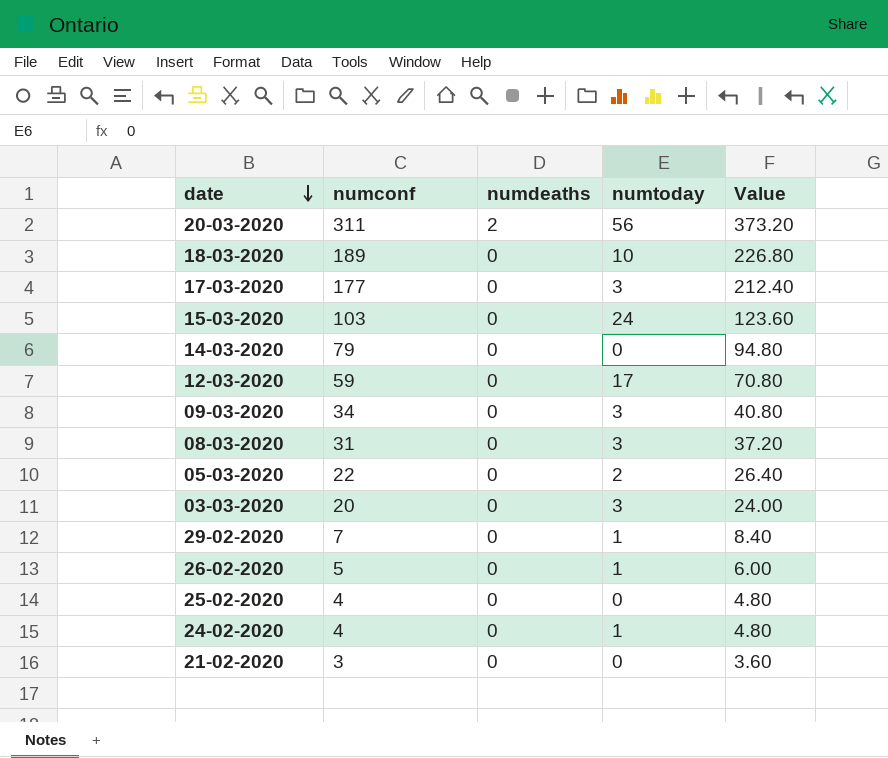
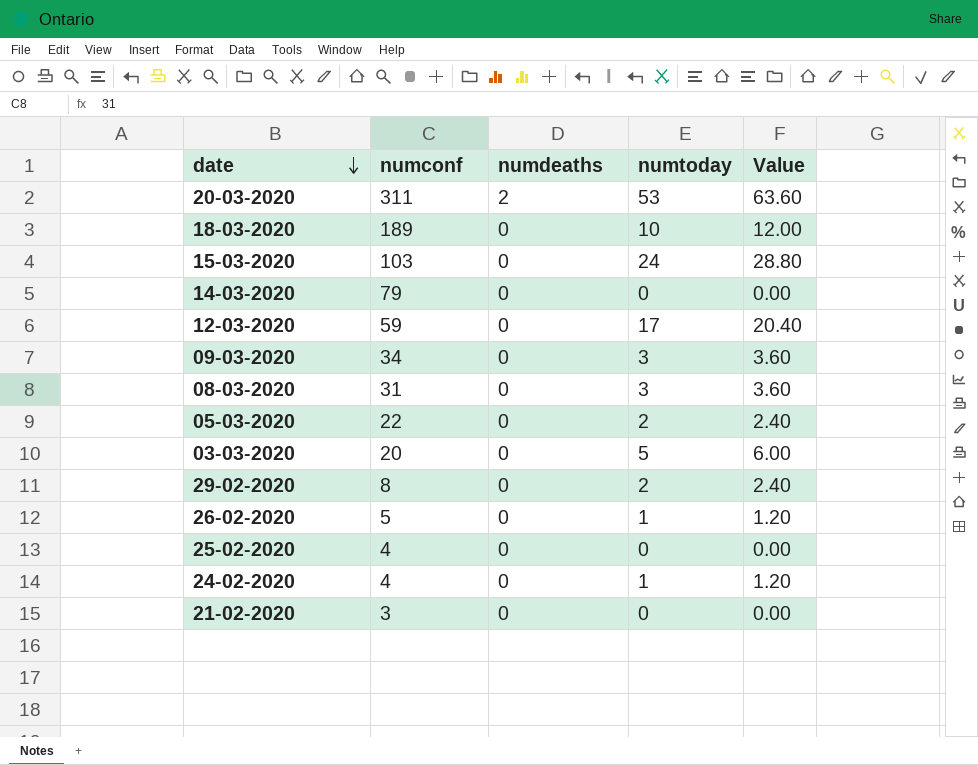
column Value | formula: [numconf] * 1.2 -> [numtoday] * 1.2
row 17-03-2020: 177 | 0 | 3 | 212.40 -> none
20-03-2020 | numtoday: 56 -> 53
03-03-2020 | numtoday: 3 -> 5
29-02-2020 | numconf: 7 -> 8
29-02-2020 | numtoday: 1 -> 2

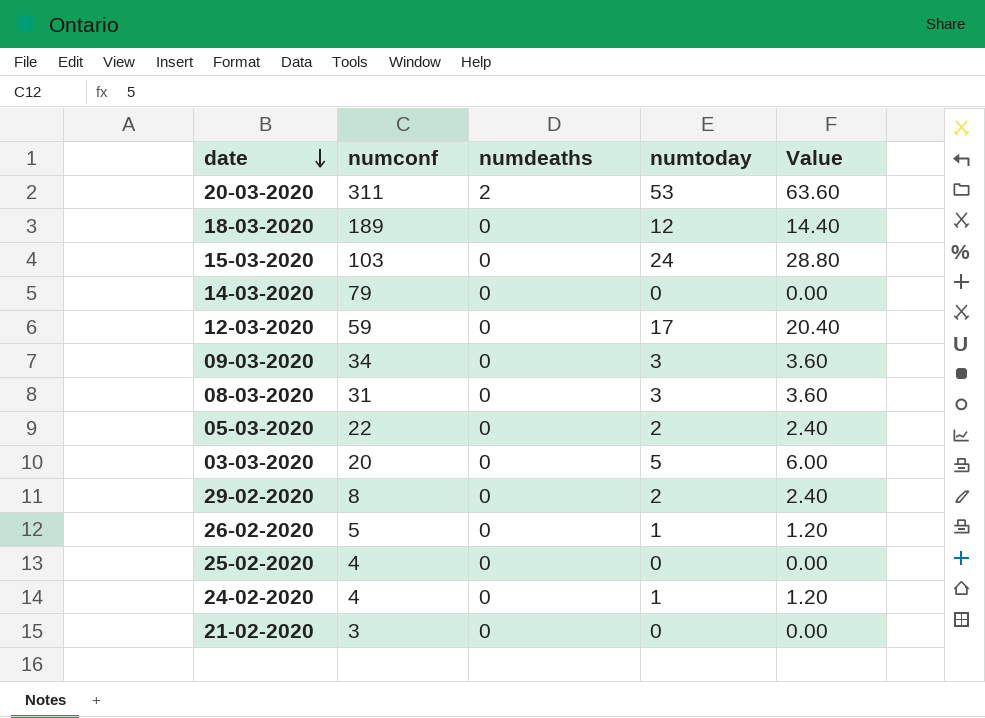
18-03-2020 | numtoday: 10 -> 12
18-03-2020 | Value: 12.00 -> 14.40

